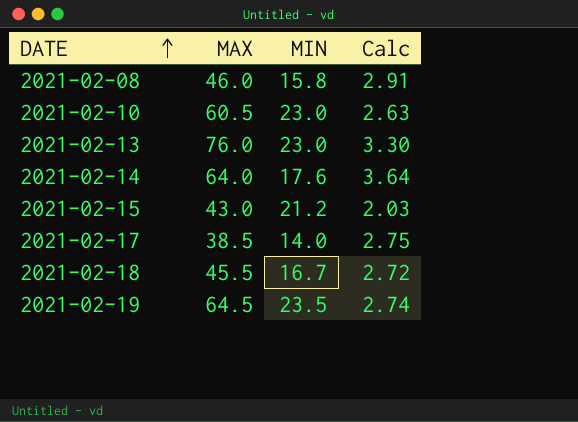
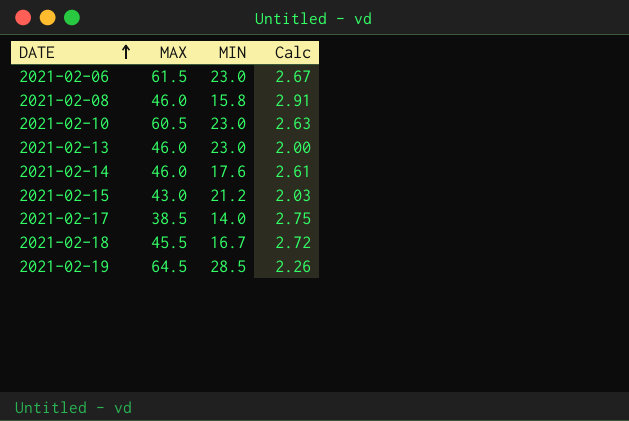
row 2021-02-06: none -> 61.5 | 23.0 | 2.67
2021-02-13 | MAX: 76.0 -> 46.0
2021-02-13 | Calc: 3.30 -> 2.00
2021-02-14 | MAX: 64.0 -> 46.0
2021-02-14 | Calc: 3.64 -> 2.61
2021-02-19 | MIN: 23.5 -> 28.5
2021-02-19 | Calc: 2.74 -> 2.26

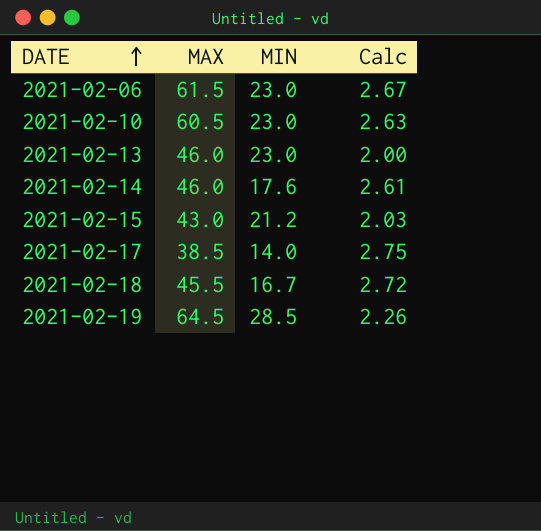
row 2021-02-08: 46.0 | 15.8 | 2.91 -> none

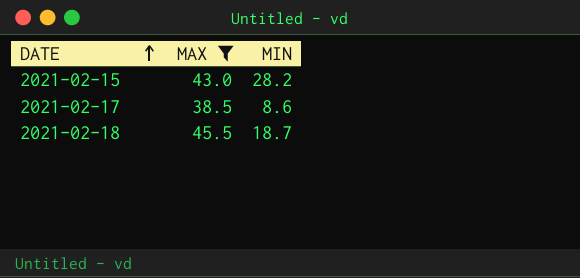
filter: none -> MAX <= 45.5
column Calc | formula: [MAX] / [MIN] -> none
2021-02-15 | MIN: 21.2 -> 28.2
2021-02-17 | MIN: 14.0 -> 8.6
2021-02-18 | MIN: 16.7 -> 18.7

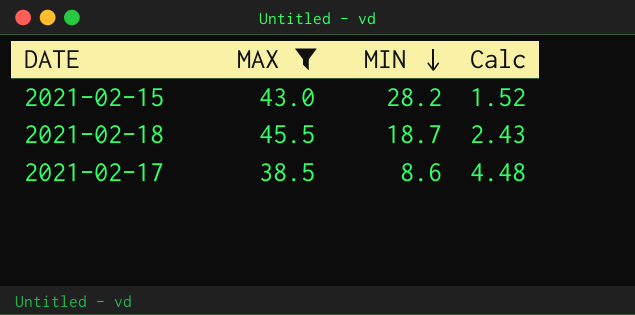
row order: DATE ascending -> MIN descending
column Calc | formula: none -> [MAX] / [MIN]

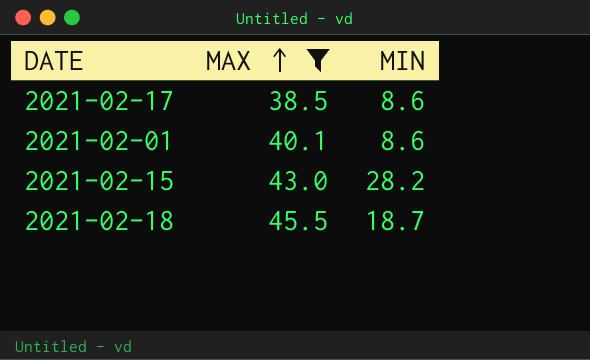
row order: MIN descending -> MAX ascending
column Calc | formula: [MAX] / [MIN] -> none
row 2021-02-01: none -> 40.1 | 8.6

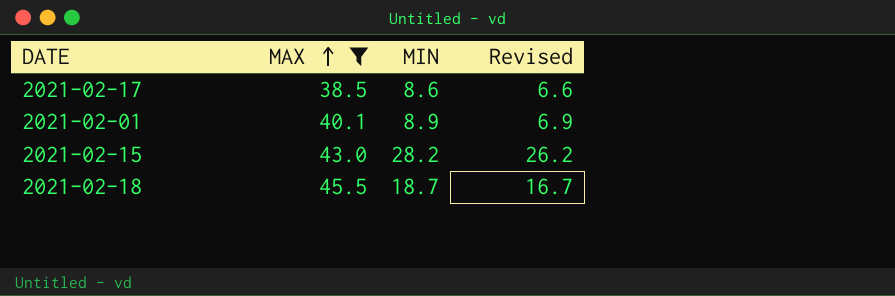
column Revised | formula: none -> [MIN] - 2
2021-02-01 | MIN: 8.6 -> 8.9

